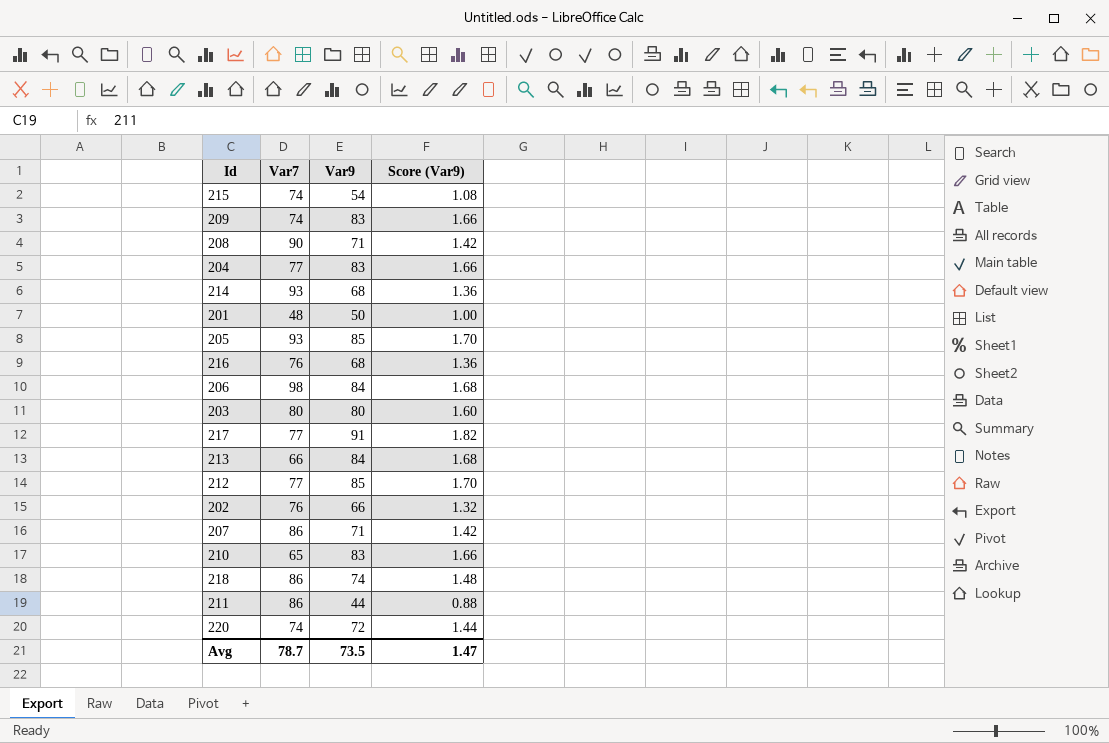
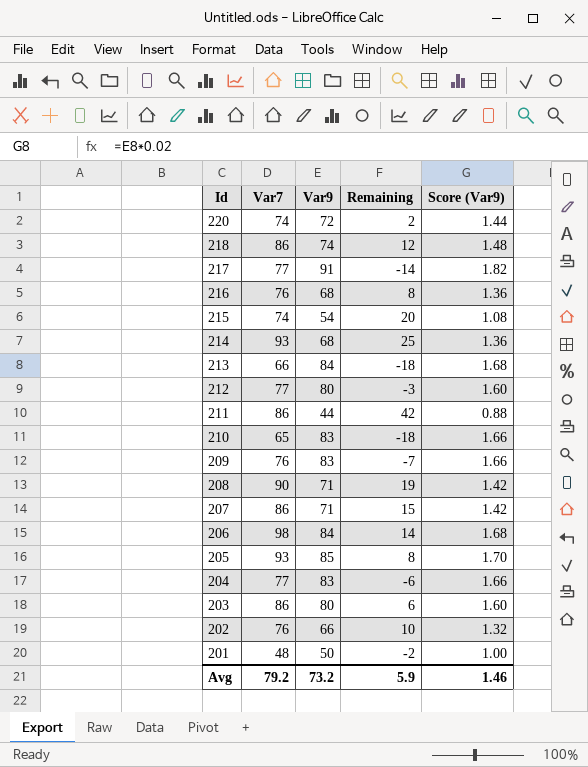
row order: none -> Id descending
column Remaining | formula: none -> [Var7] - [Var9]
212 | Var9: 85 -> 80
212 | Score (Var9): 1.70 -> 1.60
209 | Var7: 74 -> 76
203 | Var7: 80 -> 86
Avg | Var7: 78.7 -> 79.2
Avg | Var9: 73.5 -> 73.2
Avg | Score (Var9): 1.47 -> 1.46

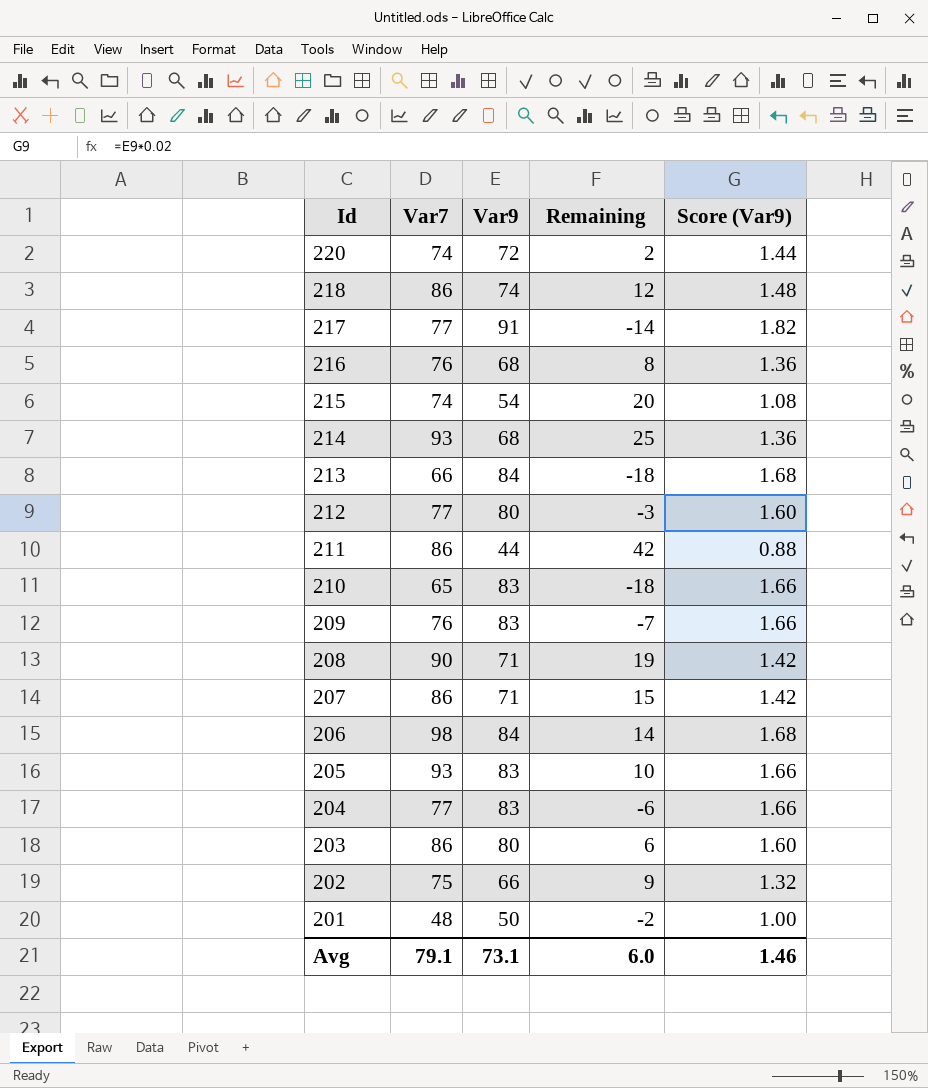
205 | Var9: 85 -> 83
205 | Remaining: 8 -> 10
205 | Score (Var9): 1.70 -> 1.66
202 | Var7: 76 -> 75
202 | Remaining: 10 -> 9
Avg | Var7: 79.2 -> 79.1
Avg | Var9: 73.2 -> 73.1
Avg | Remaining: 5.9 -> 6.0

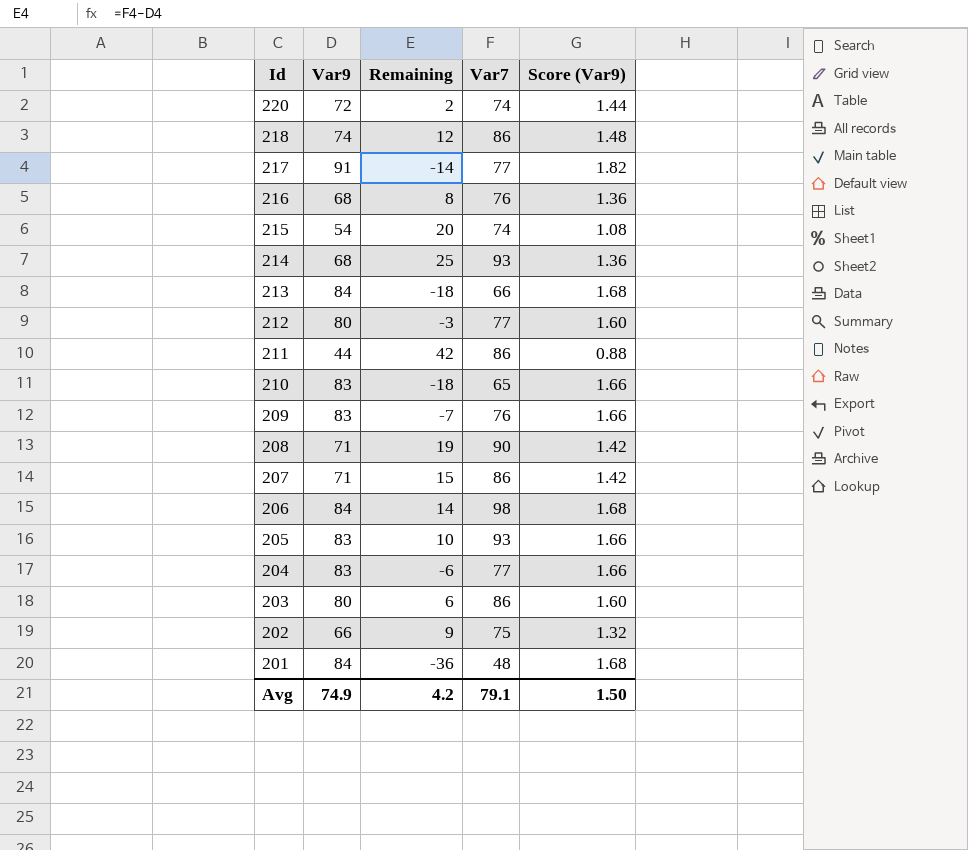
column Var7 | position: 2 -> 4
201 | Var9: 50 -> 84
201 | Remaining: -2 -> -36
201 | Score (Var9): 1.00 -> 1.68
Avg | Var9: 73.1 -> 74.9
Avg | Remaining: 6.0 -> 4.2
Avg | Score (Var9): 1.46 -> 1.50

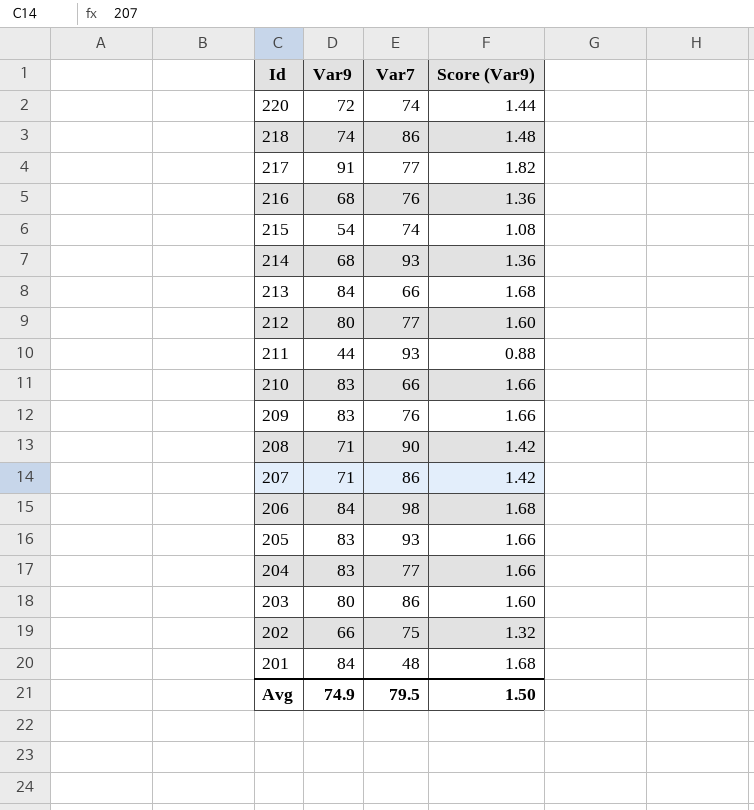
column Remaining | formula: [Var7] - [Var9] -> none
211 | Var7: 86 -> 93
210 | Var7: 65 -> 66
Avg | Var7: 79.1 -> 79.5

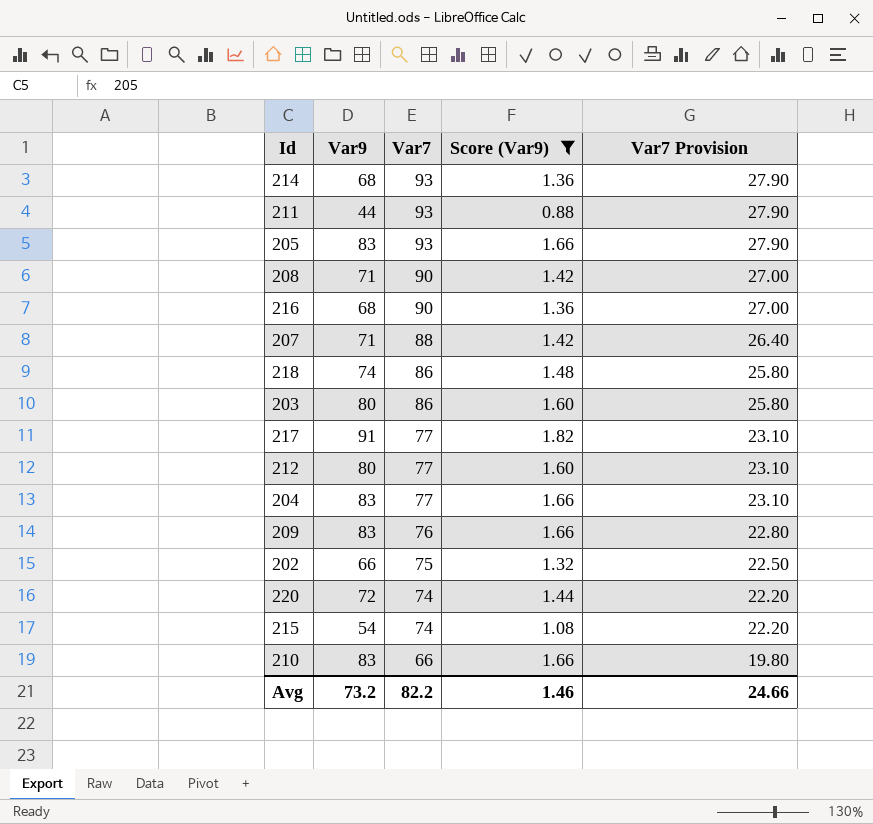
filter: none -> Score (Var9) != 1.68
row order: Id descending -> Var7 descending
column Var7 Provision | formula: none -> [Var7] * 0.3
216 | Var7: 76 -> 90
207 | Var7: 86 -> 88
Avg | Var9: 74.9 -> 73.2
Avg | Var7: 79.5 -> 82.2
Avg | Score (Var9): 1.50 -> 1.46

